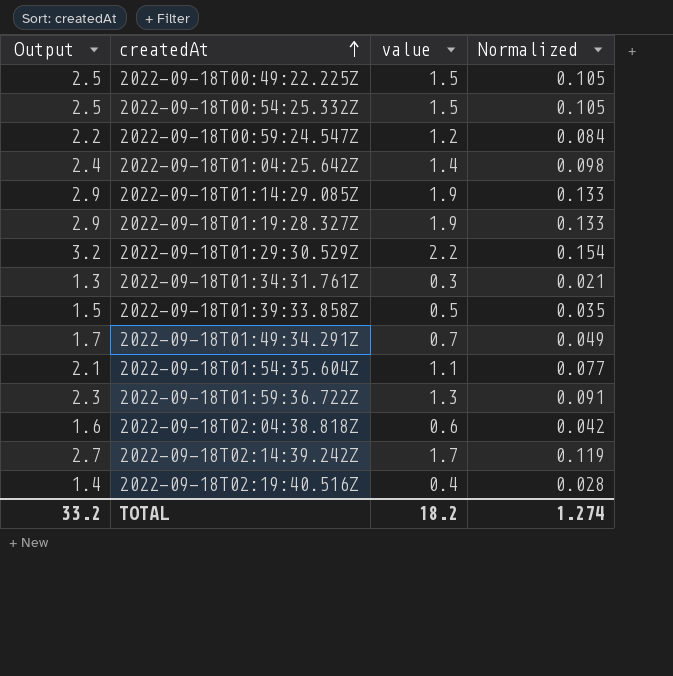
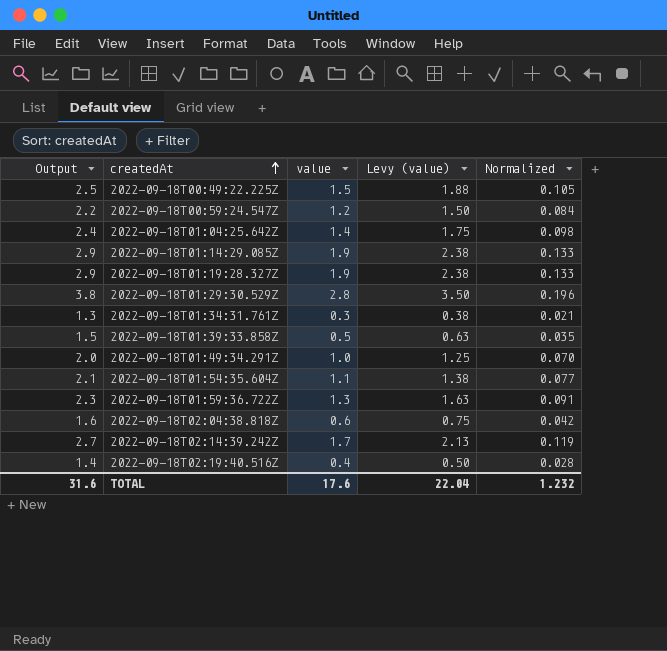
column Levy (value) | formula: none -> [value] * 1.25
row 2022-09-18T00:54:25.332Z: 2.5 | 1.5 | 0.105 -> none
2022-09-18T01:29:30.529Z | Output: 3.2 -> 3.8
2022-09-18T01:29:30.529Z | value: 2.2 -> 2.8
2022-09-18T01:29:30.529Z | Normalized: 0.154 -> 0.196
2022-09-18T01:49:34.291Z | Output: 1.7 -> 2.0
2022-09-18T01:49:34.291Z | value: 0.7 -> 1.0
2022-09-18T01:49:34.291Z | Normalized: 0.049 -> 0.070
TOTAL | Output: 33.2 -> 31.6
TOTAL | value: 18.2 -> 17.6
TOTAL | Normalized: 1.274 -> 1.232

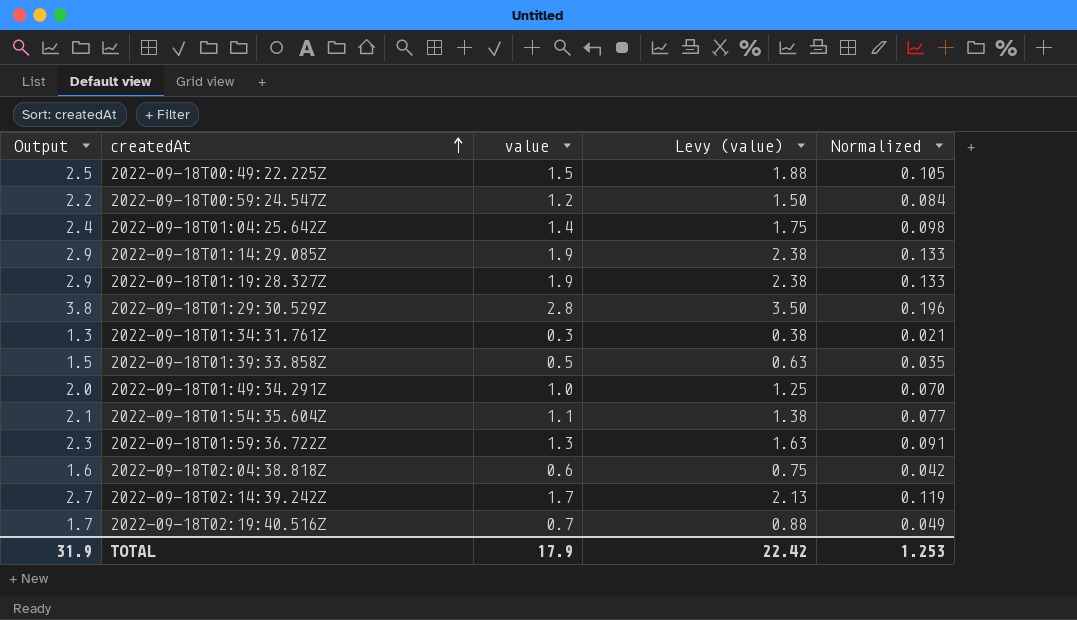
2022-09-18T02:19:40.516Z | Output: 1.4 -> 1.7
2022-09-18T02:19:40.516Z | value: 0.4 -> 0.7
2022-09-18T02:19:40.516Z | Levy (value): 0.50 -> 0.88
2022-09-18T02:19:40.516Z | Normalized: 0.028 -> 0.049
TOTAL | Output: 31.6 -> 31.9
TOTAL | value: 17.6 -> 17.9
TOTAL | Levy (value): 22.04 -> 22.42
TOTAL | Normalized: 1.232 -> 1.253

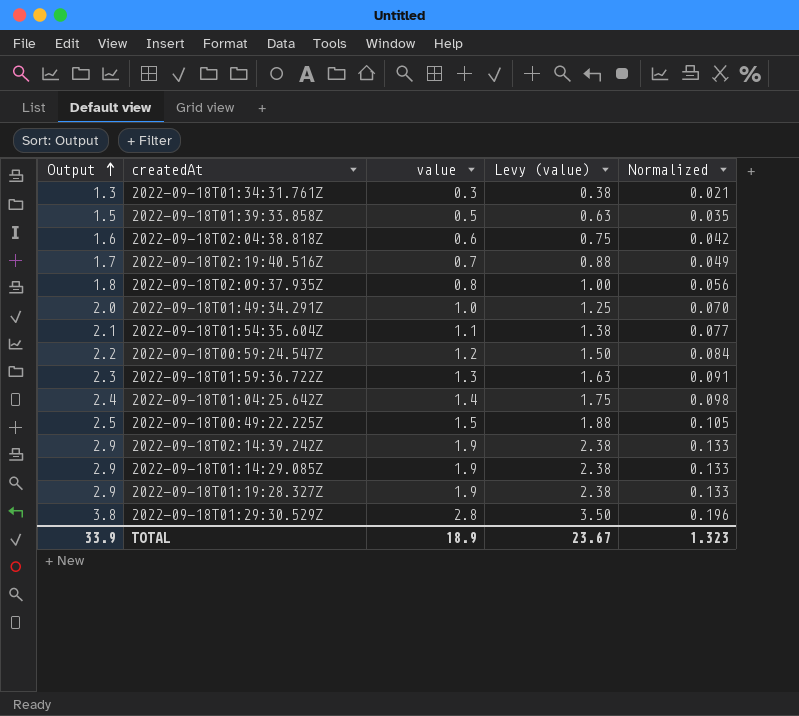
row order: createdAt ascending -> Output ascending
row 2022-09-18T02:09:37.935Z: none -> 1.8 | 0.8 | 1.00 | 0.056
2022-09-18T02:14:39.242Z | Output: 2.7 -> 2.9
2022-09-18T02:14:39.242Z | value: 1.7 -> 1.9
2022-09-18T02:14:39.242Z | Levy (value): 2.13 -> 2.38
2022-09-18T02:14:39.242Z | Normalized: 0.119 -> 0.133
TOTAL | Output: 31.9 -> 33.9
TOTAL | value: 17.9 -> 18.9
TOTAL | Levy (value): 22.42 -> 23.67
TOTAL | Normalized: 1.253 -> 1.323

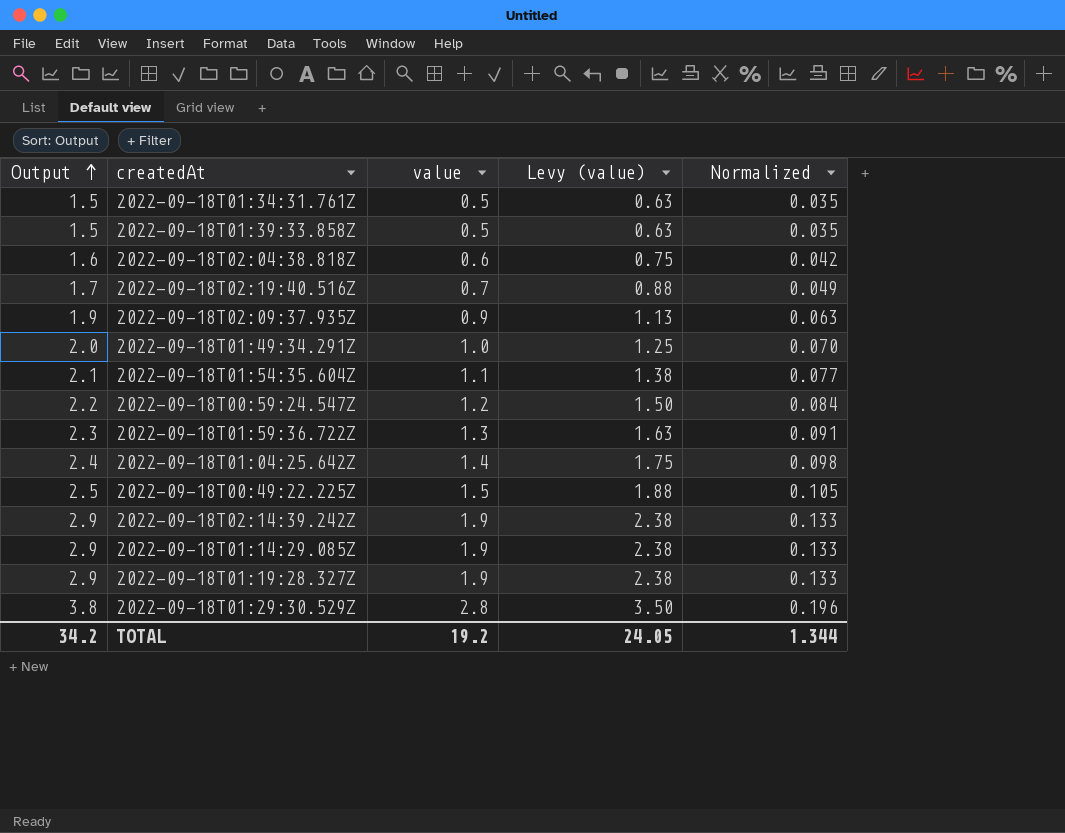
2022-09-18T01:34:31.761Z | Output: 1.3 -> 1.5
2022-09-18T01:34:31.761Z | value: 0.3 -> 0.5
2022-09-18T01:34:31.761Z | Levy (value): 0.38 -> 0.63
2022-09-18T01:34:31.761Z | Normalized: 0.021 -> 0.035
2022-09-18T02:09:37.935Z | Output: 1.8 -> 1.9
2022-09-18T02:09:37.935Z | value: 0.8 -> 0.9
2022-09-18T02:09:37.935Z | Levy (value): 1.00 -> 1.13
2022-09-18T02:09:37.935Z | Normalized: 0.056 -> 0.063
TOTAL | Output: 33.9 -> 34.2
TOTAL | value: 18.9 -> 19.2
TOTAL | Levy (value): 23.67 -> 24.05
TOTAL | Normalized: 1.323 -> 1.344

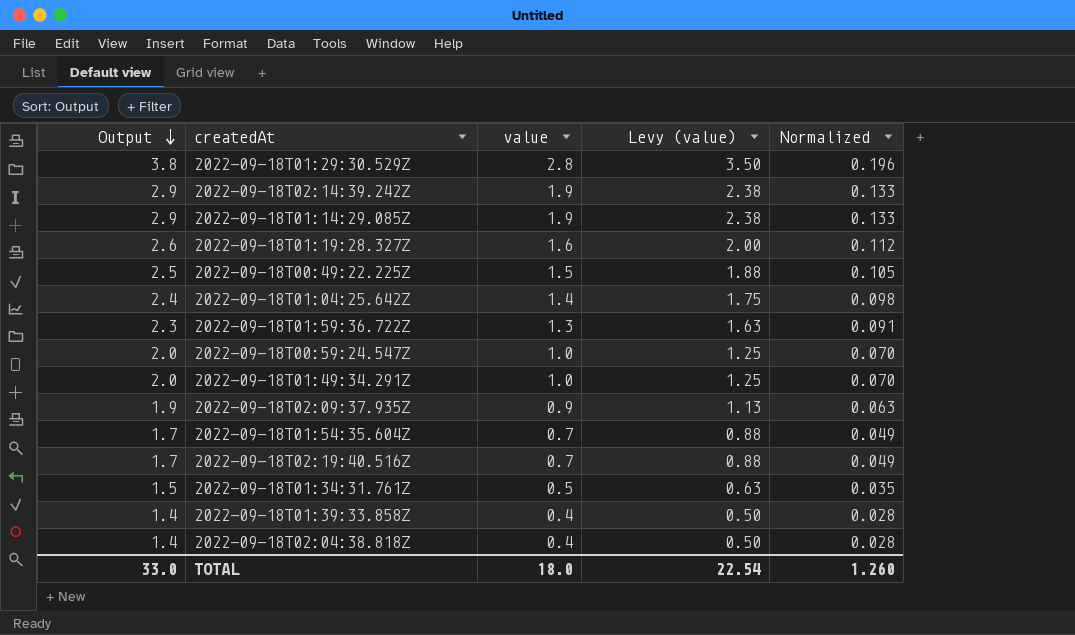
row order: Output ascending -> Output descending
2022-09-18T01:19:28.327Z | Output: 2.9 -> 2.6
2022-09-18T01:19:28.327Z | value: 1.9 -> 1.6
2022-09-18T01:19:28.327Z | Levy (value): 2.38 -> 2.00
2022-09-18T01:19:28.327Z | Normalized: 0.133 -> 0.112
2022-09-18T00:59:24.547Z | Output: 2.2 -> 2.0
2022-09-18T00:59:24.547Z | value: 1.2 -> 1.0
2022-09-18T00:59:24.547Z | Levy (value): 1.50 -> 1.25
2022-09-18T00:59:24.547Z | Normalized: 0.084 -> 0.070
2022-09-18T01:54:35.604Z | Output: 2.1 -> 1.7
2022-09-18T01:54:35.604Z | value: 1.1 -> 0.7
2022-09-18T01:54:35.604Z | Levy (value): 1.38 -> 0.88
2022-09-18T01:54:35.604Z | Normalized: 0.077 -> 0.049
2022-09-18T01:39:33.858Z | Output: 1.5 -> 1.4
2022-09-18T01:39:33.858Z | value: 0.5 -> 0.4
2022-09-18T01:39:33.858Z | Levy (value): 0.63 -> 0.50
2022-09-18T01:39:33.858Z | Normalized: 0.035 -> 0.028
2022-09-18T02:04:38.818Z | Output: 1.6 -> 1.4
2022-09-18T02:04:38.818Z | value: 0.6 -> 0.4
2022-09-18T02:04:38.818Z | Levy (value): 0.75 -> 0.50
2022-09-18T02:04:38.818Z | Normalized: 0.042 -> 0.028
TOTAL | Output: 34.2 -> 33.0
TOTAL | value: 19.2 -> 18.0
TOTAL | Levy (value): 24.05 -> 22.54
TOTAL | Normalized: 1.344 -> 1.260

